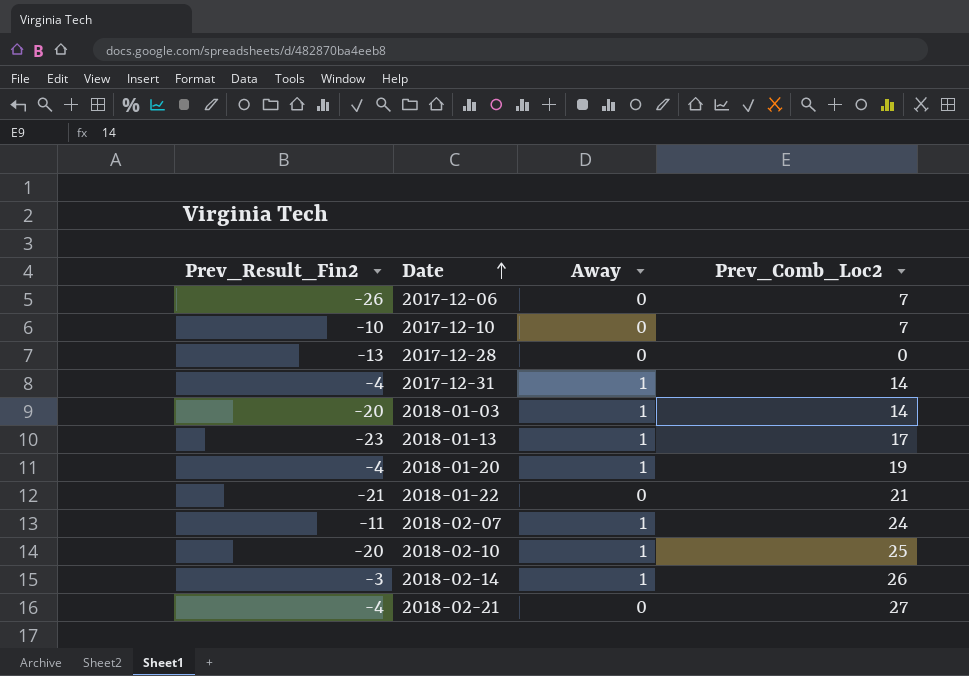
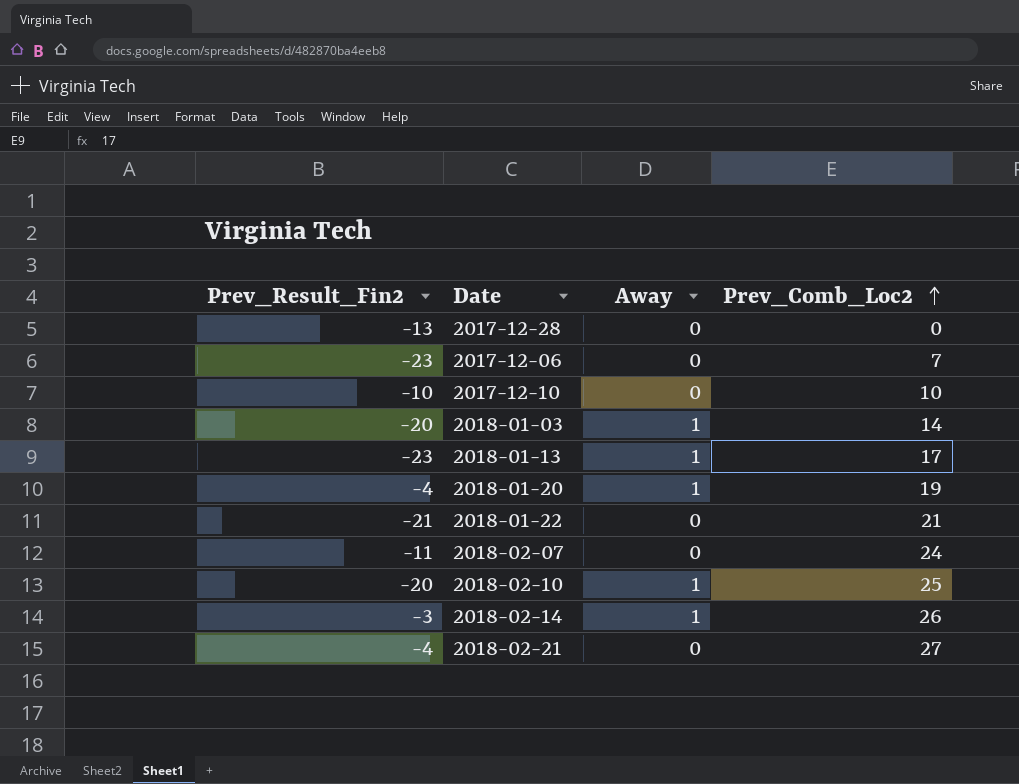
row order: Date ascending -> Prev_Comb_Loc2 ascending
row 2017-12-31: -4 | 1 | 14 -> none
2017-12-06 | Prev_Result_Fin2: -26 -> -23
2017-12-10 | Prev_Comb_Loc2: 7 -> 10
2018-02-07 | Away: 1 -> 0

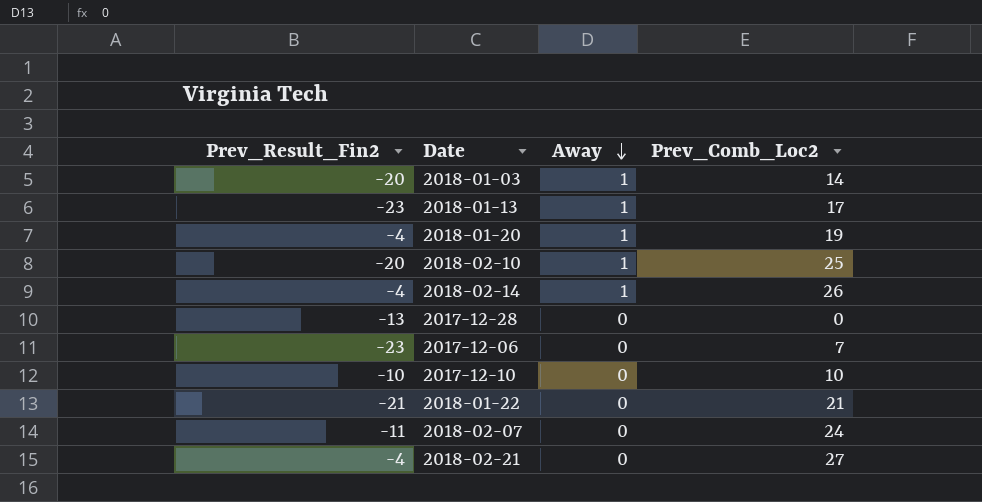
row order: Prev_Comb_Loc2 ascending -> Away descending
2018-02-14 | Prev_Result_Fin2: -3 -> -4

